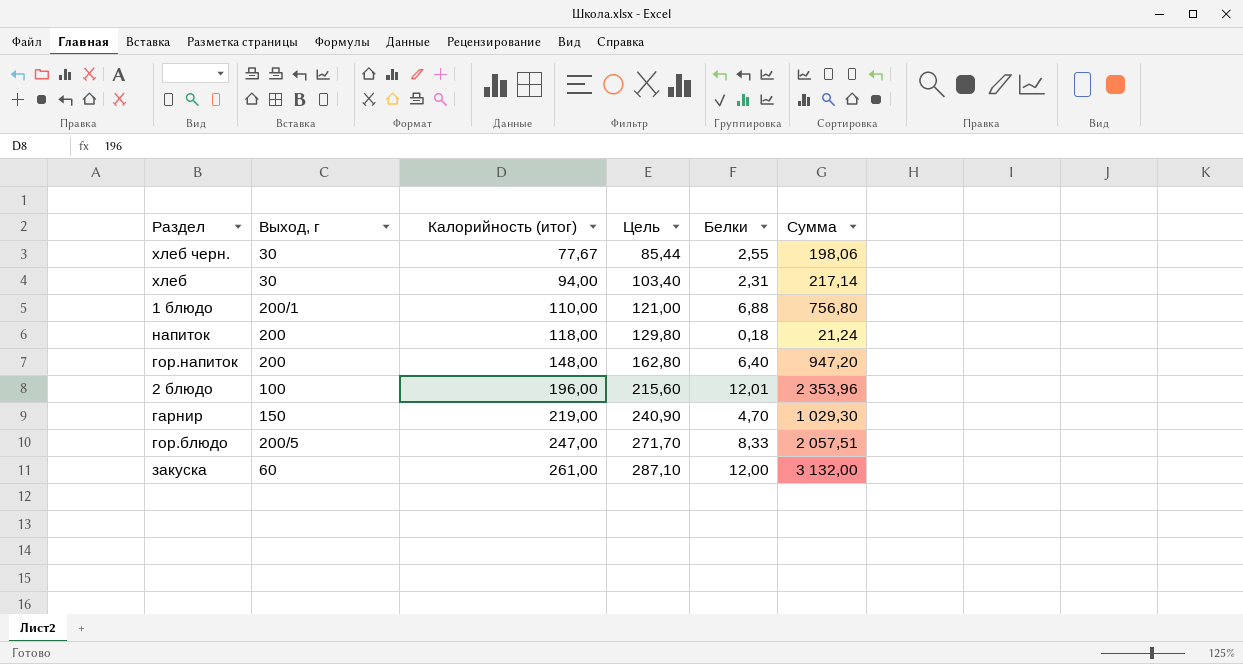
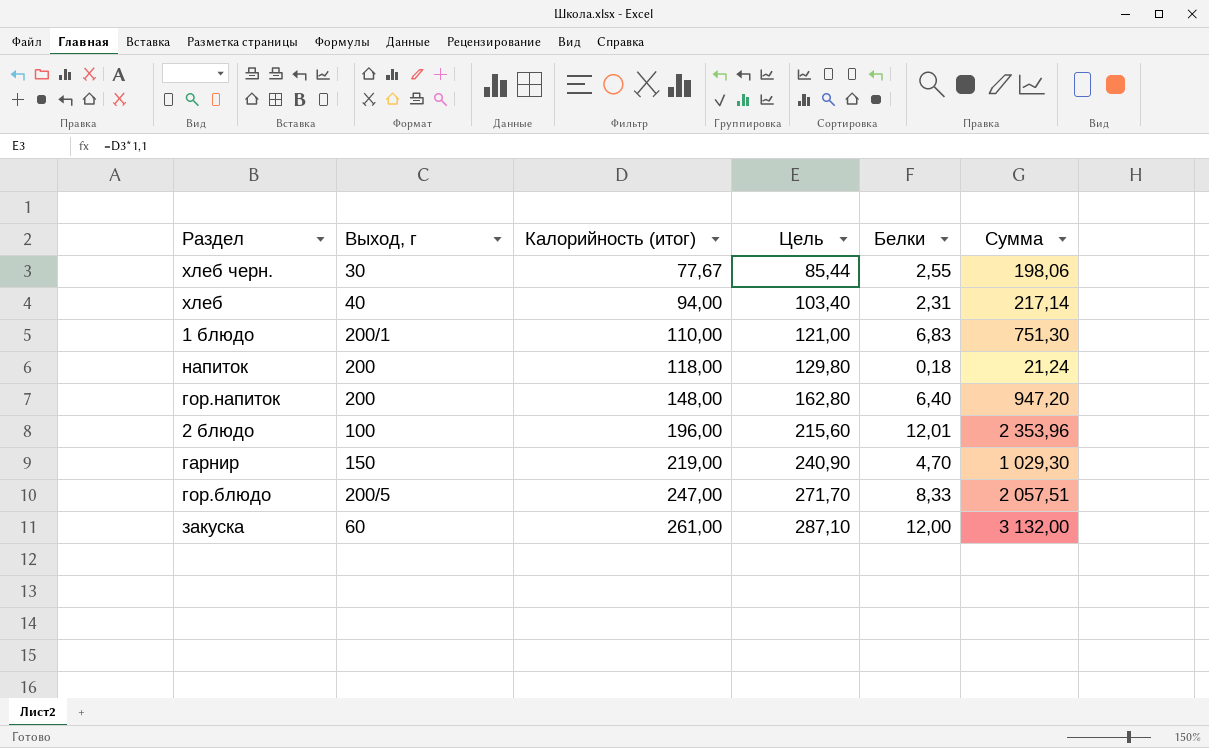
хлеб | Выход, г: 30 -> 40
1 блюдо | Белки: 6,88 -> 6,83
1 блюдо | Сумма: 756,80 -> 751,30

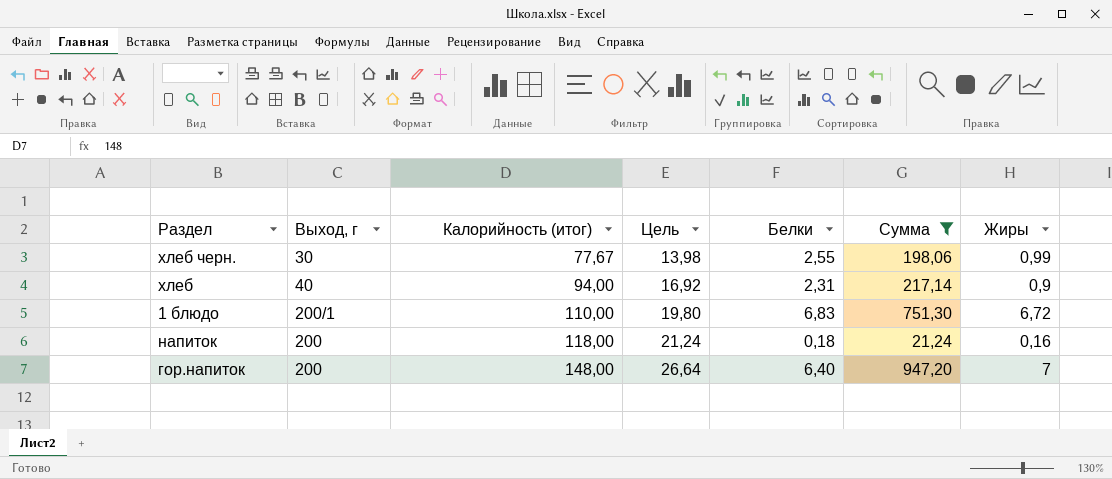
filter: none -> Сумма <= 947,20
column Цель | formula: [Калорийность (итог)] * 1,1 -> [Калорийность (итог)] * 0,18
column Жиры | position: none -> 7

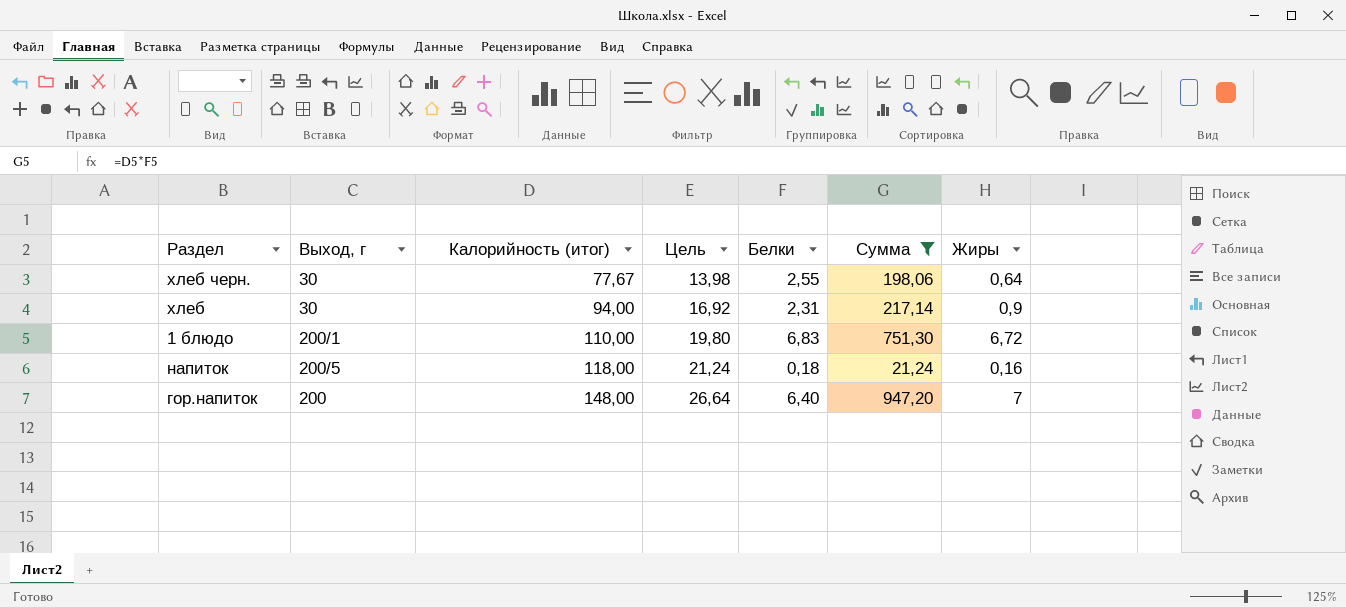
хлеб черн. | Жиры: 0,99 -> 0,64
хлеб | Выход, г: 40 -> 30
напиток | Выход, г: 200 -> 200/5

